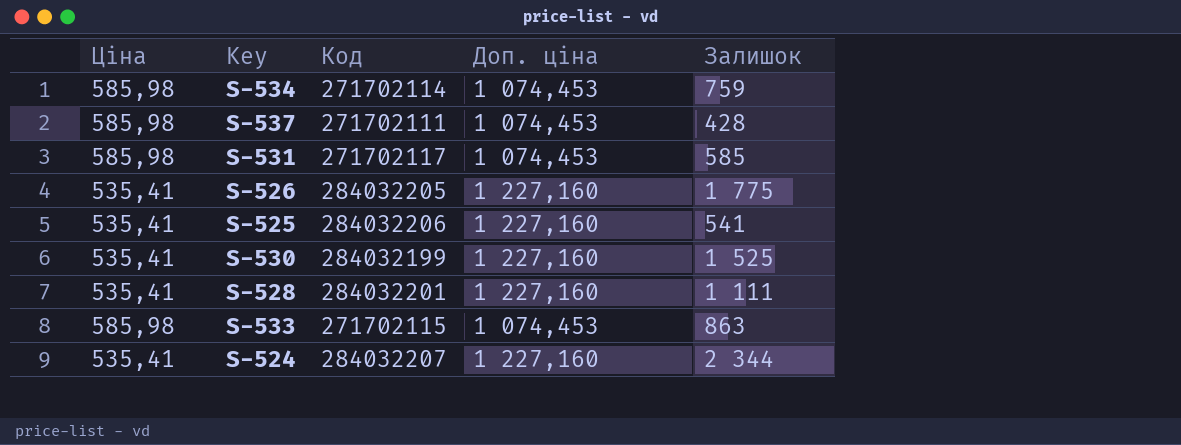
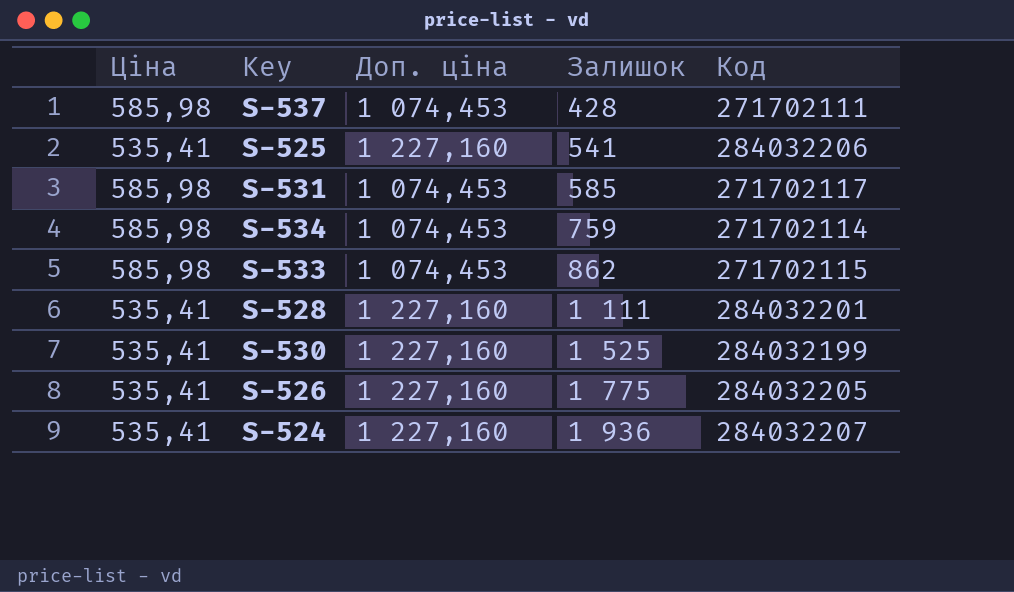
row order: none -> Залишок ascending
column Код | position: 3 -> 5
S-533 | Залишок: 863 -> 862
S-524 | Залишок: 2 344 -> 1 936

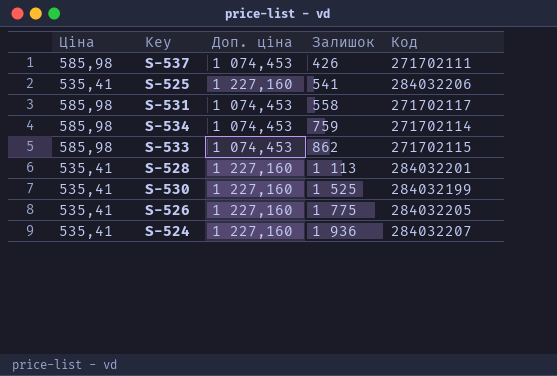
S-537 | Залишок: 428 -> 426
S-531 | Залишок: 585 -> 558
S-528 | Залишок: 1 111 -> 1 113

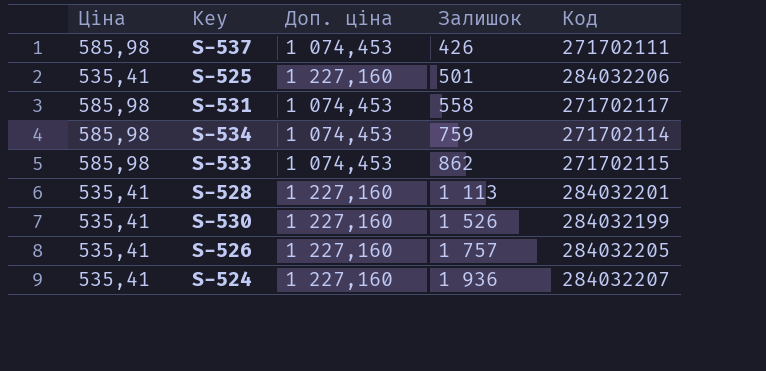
S-525 | Залишок: 541 -> 501
S-530 | Залишок: 1 525 -> 1 526
S-526 | Залишок: 1 775 -> 1 757

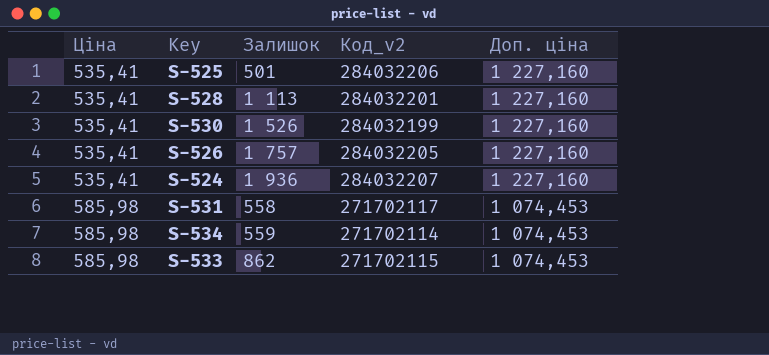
row order: Залишок ascending -> Ціна ascending
column name: Код -> Код_v2
column Доп. ціна | position: 3 -> 5
row S-537: 585,98 | 1 074,453 | 426 | 271702111 -> none
S-534 | Залишок: 759 -> 559

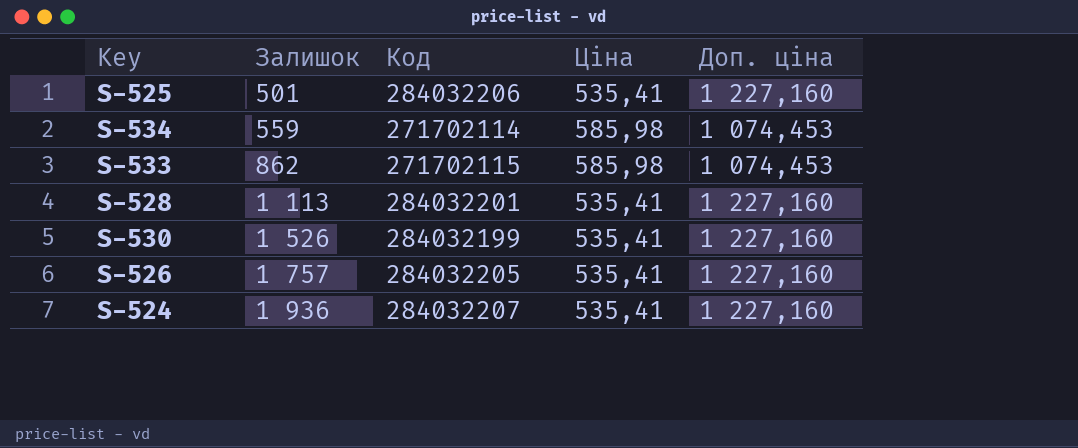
row order: Ціна ascending -> Залишок ascending
column name: Код_v2 -> Код
column Ціна | position: 1 -> 4
row S-531: 585,98 | 558 | 271702117 | 1 074,453 -> none

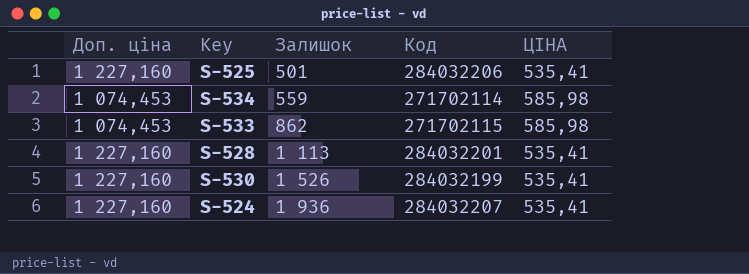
column Доп. ціна | position: 5 -> 1
column name: Ціна -> ЦІНА
row S-526: 1 757 | 284032205 | 535,41 | 1 227,160 -> none

